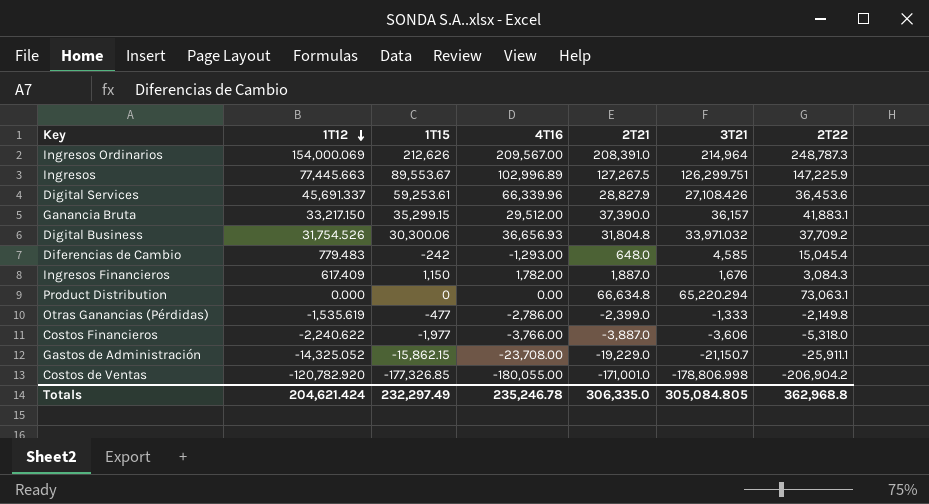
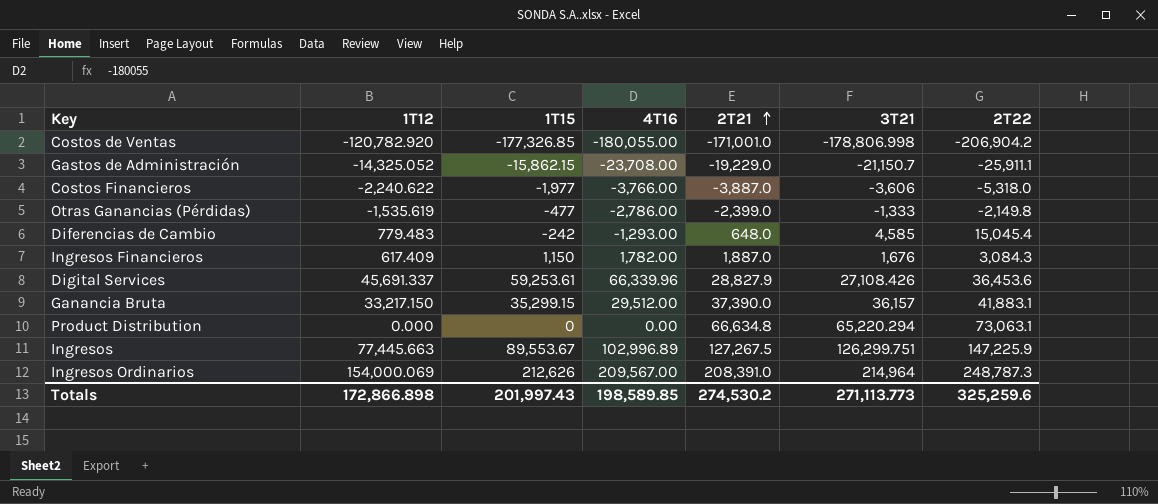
row order: 1T12 descending -> 2T21 ascending
row Digital Business: 31,754.526 | 30,300.06 | 36,656.93 | 31,804.8 | 33,971.032 | 37,709.2 -> none
Totals | 1T12: 204,621.424 -> 172,866.898
Totals | 1T15: 232,297.49 -> 201,997.43
Totals | 4T16: 235,246.78 -> 198,589.85
Totals | 2T21: 306,335.0 -> 274,530.2
Totals | 3T21: 305,084.805 -> 271,113.773
Totals | 2T22: 362,968.8 -> 325,259.6

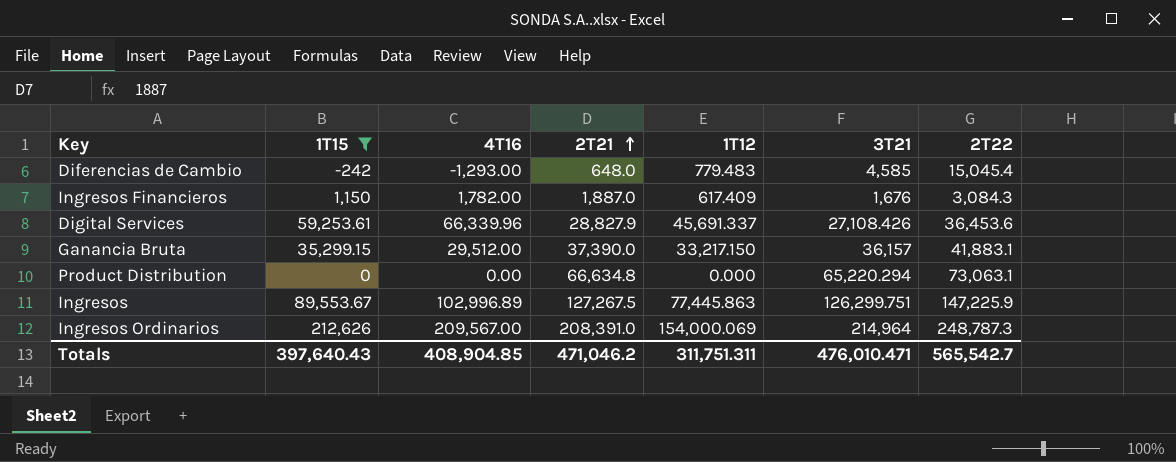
filter: none -> 1T15 >= -242
column 1T12 | position: 2 -> 5
Ingresos | 1T12: 77,445.663 -> 77,445.863
Totals | 1T15: 201,997.43 -> 397,640.43
Totals | 4T16: 198,589.85 -> 408,904.85
Totals | 2T21: 274,530.2 -> 471,046.2
Totals | 1T12: 172,866.898 -> 311,751.311
Totals | 3T21: 271,113.773 -> 476,010.471
Totals | 2T22: 325,259.6 -> 565,542.7

